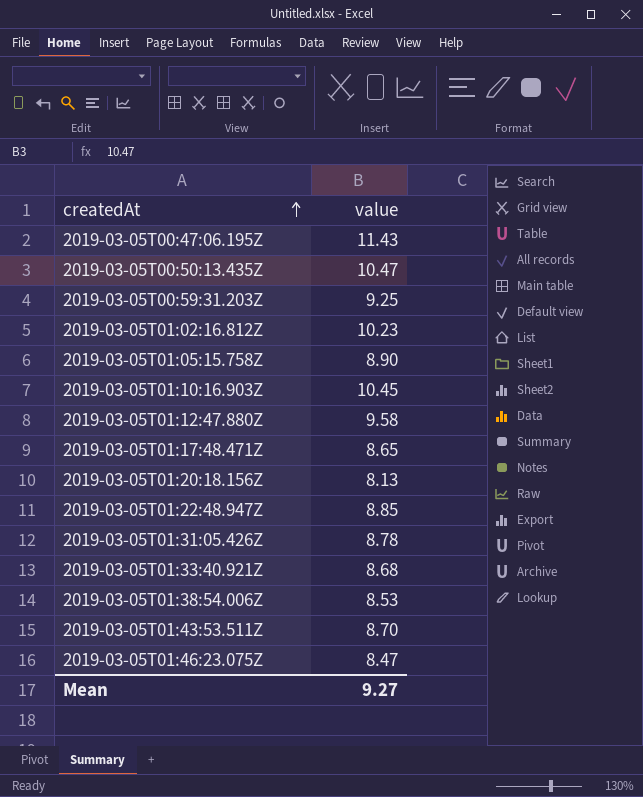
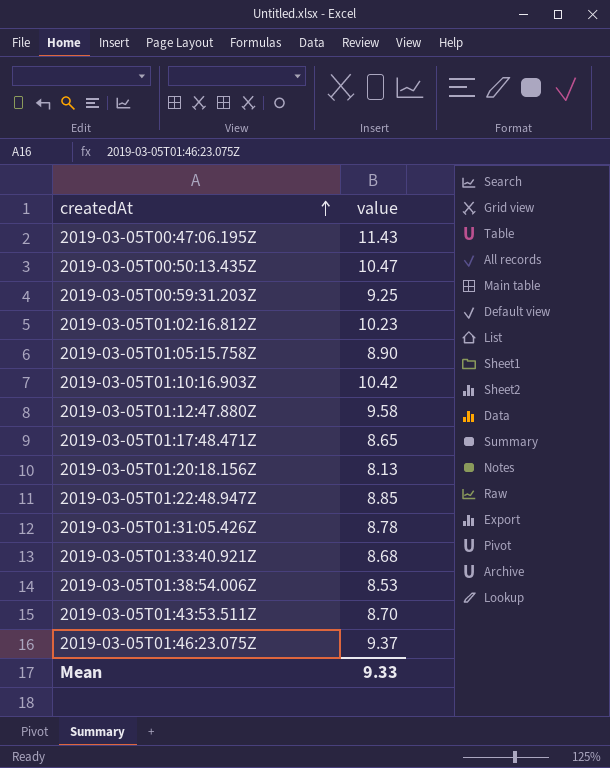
2019-03-05T01:10:16.903Z | value: 10.45 -> 10.42
2019-03-05T01:46:23.075Z | value: 8.47 -> 9.37
Mean | value: 9.27 -> 9.33

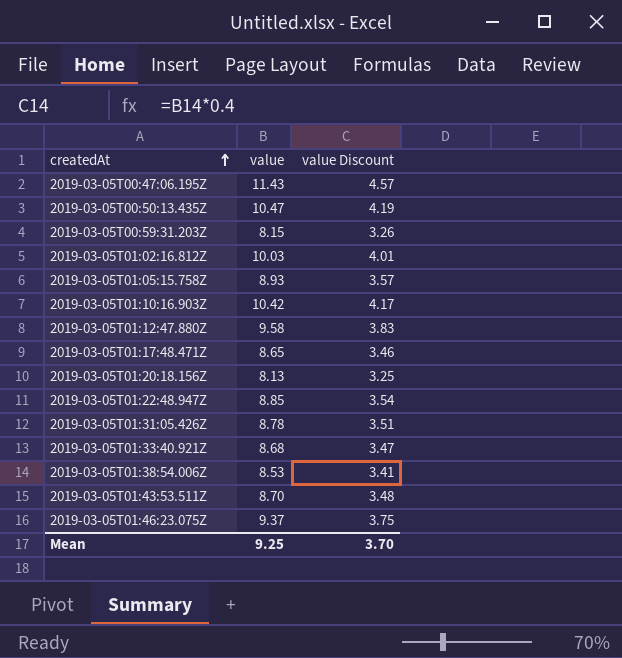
column value Discount | formula: none -> [value] * 0.4
2019-03-05T00:59:31.203Z | value: 9.25 -> 8.15
2019-03-05T01:02:16.812Z | value: 10.23 -> 10.03
2019-03-05T01:05:15.758Z | value: 8.90 -> 8.93
Mean | value: 9.33 -> 9.25

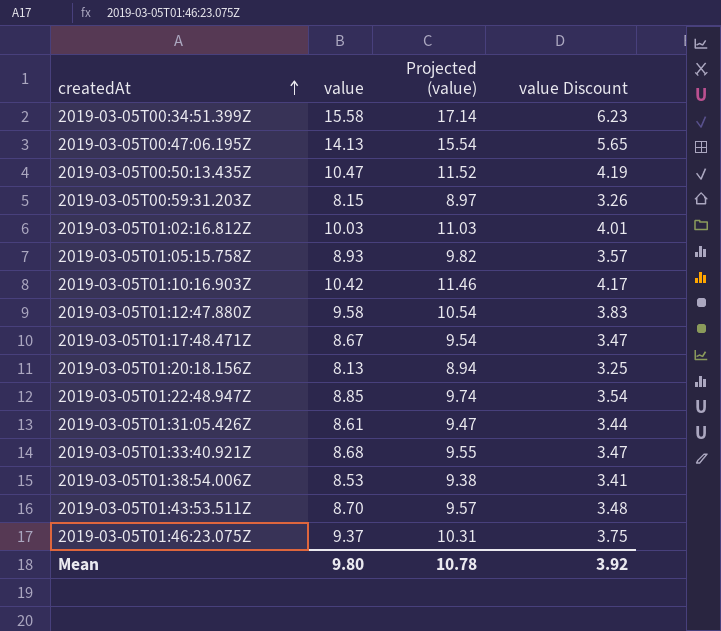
column Projected (value) | formula: none -> [value] * 1.1
row 2019-03-05T00:34:51.399Z: none -> 15.58 | 17.14 | 6.23
2019-03-05T00:47:06.195Z | value: 11.43 -> 14.13
2019-03-05T00:47:06.195Z | value Discount: 4.57 -> 5.65
2019-03-05T01:17:48.471Z | value: 8.65 -> 8.67
2019-03-05T01:17:48.471Z | value Discount: 3.46 -> 3.47
2019-03-05T01:31:05.426Z | value: 8.78 -> 8.61
2019-03-05T01:31:05.426Z | value Discount: 3.51 -> 3.44
Mean | value: 9.25 -> 9.80
Mean | value Discount: 3.70 -> 3.92

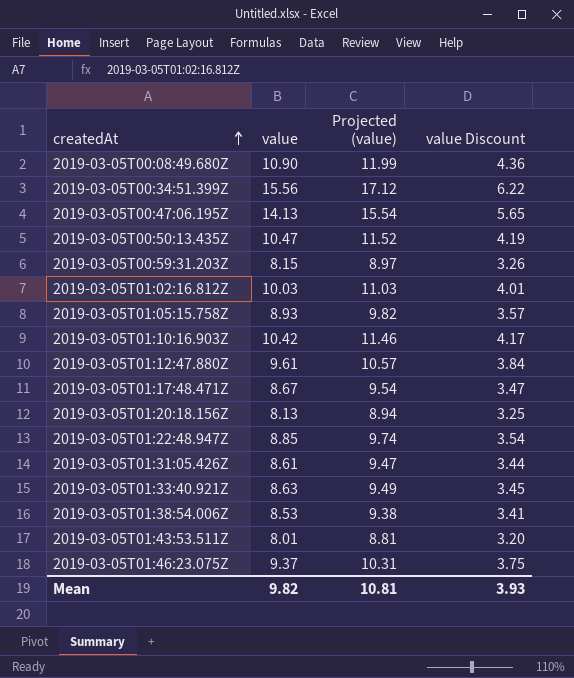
row 2019-03-05T00:08:49.680Z: none -> 10.90 | 11.99 | 4.36
2019-03-05T00:34:51.399Z | value: 15.58 -> 15.56
2019-03-05T00:34:51.399Z | Projected (value): 17.14 -> 17.12
2019-03-05T00:34:51.399Z | value Discount: 6.23 -> 6.22
2019-03-05T01:12:47.880Z | value: 9.58 -> 9.61
2019-03-05T01:12:47.880Z | Projected (value): 10.54 -> 10.57
2019-03-05T01:12:47.880Z | value Discount: 3.83 -> 3.84
2019-03-05T01:33:40.921Z | value: 8.68 -> 8.63
2019-03-05T01:33:40.921Z | Projected (value): 9.55 -> 9.49
2019-03-05T01:33:40.921Z | value Discount: 3.47 -> 3.45
2019-03-05T01:43:53.511Z | value: 8.70 -> 8.01
2019-03-05T01:43:53.511Z | Projected (value): 9.57 -> 8.81
2019-03-05T01:43:53.511Z | value Discount: 3.48 -> 3.20
Mean | value: 9.80 -> 9.82
Mean | Projected (value): 10.78 -> 10.81
Mean | value Discount: 3.92 -> 3.93

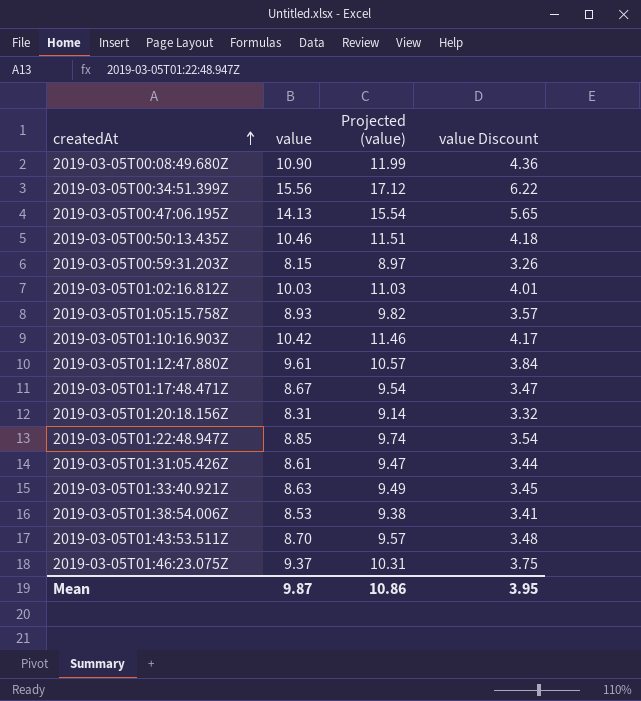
2019-03-05T00:50:13.435Z | value: 10.47 -> 10.46
2019-03-05T00:50:13.435Z | Projected (value): 11.52 -> 11.51
2019-03-05T00:50:13.435Z | value Discount: 4.19 -> 4.18
2019-03-05T01:20:18.156Z | value: 8.13 -> 8.31
2019-03-05T01:20:18.156Z | Projected (value): 8.94 -> 9.14
2019-03-05T01:20:18.156Z | value Discount: 3.25 -> 3.32
2019-03-05T01:43:53.511Z | value: 8.01 -> 8.70
2019-03-05T01:43:53.511Z | Projected (value): 8.81 -> 9.57
2019-03-05T01:43:53.511Z | value Discount: 3.20 -> 3.48
Mean | value: 9.82 -> 9.87
Mean | Projected (value): 10.81 -> 10.86
Mean | value Discount: 3.93 -> 3.95

